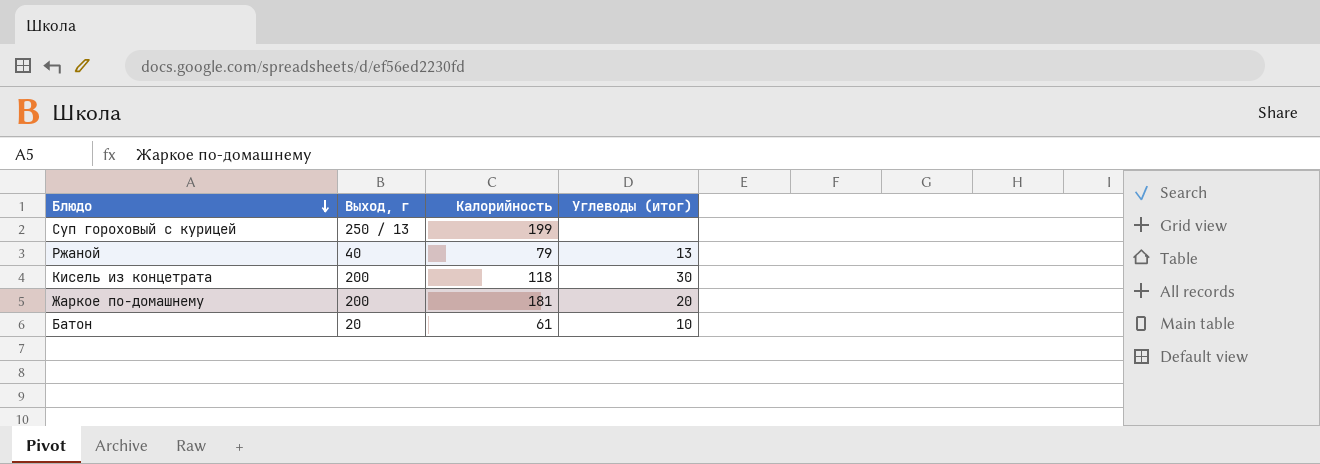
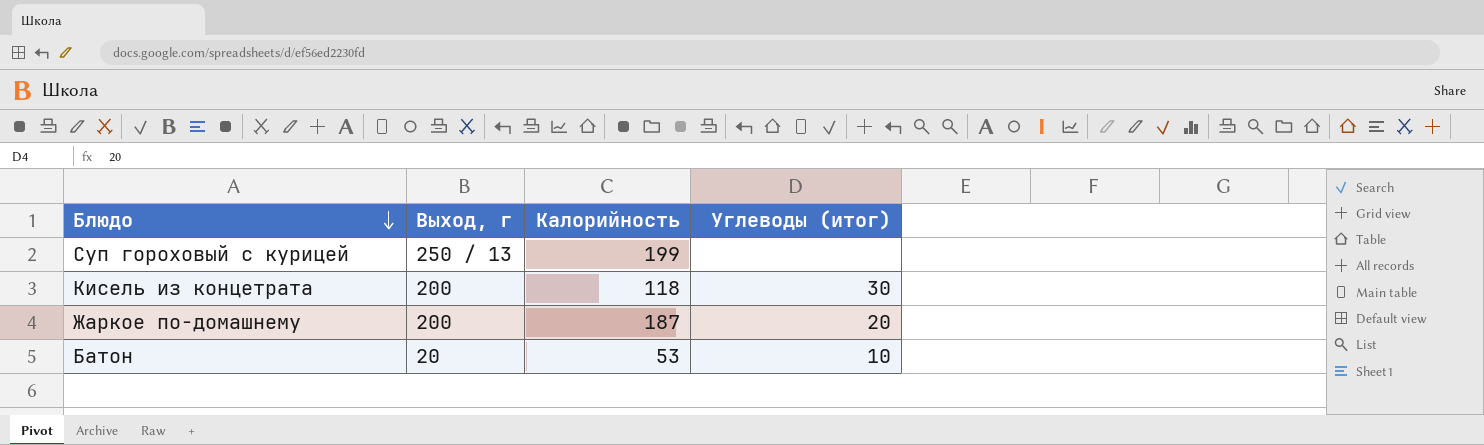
row Ржаной: 40 | 79 | 13 -> none
Жаркое по-домашнему | Калорийность: 181 -> 187
Батон | Калорийность: 61 -> 53

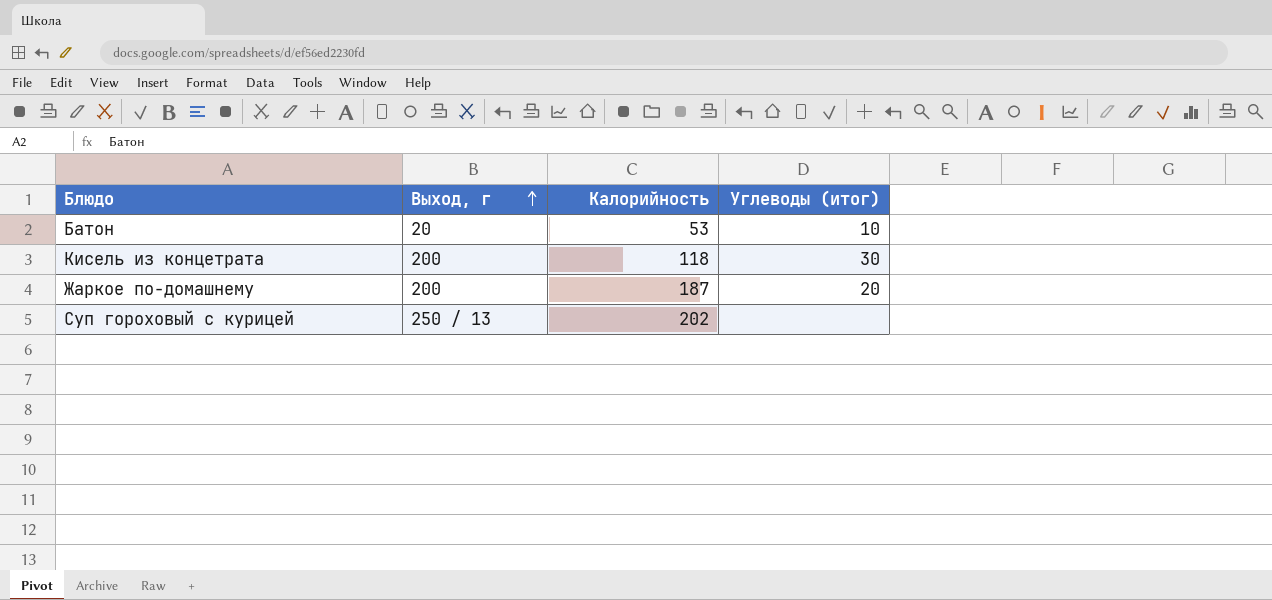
row order: Блюдо descending -> Выход, г ascending
Суп гороховый с курицей | Калорийность: 199 -> 202

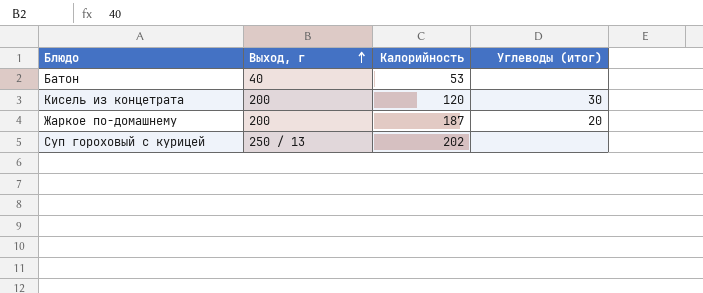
Батон | Выход, г: 20 -> 40
Батон | Углеводы (итог): 10 -> none
Кисель из концетрата | Калорийность: 118 -> 120

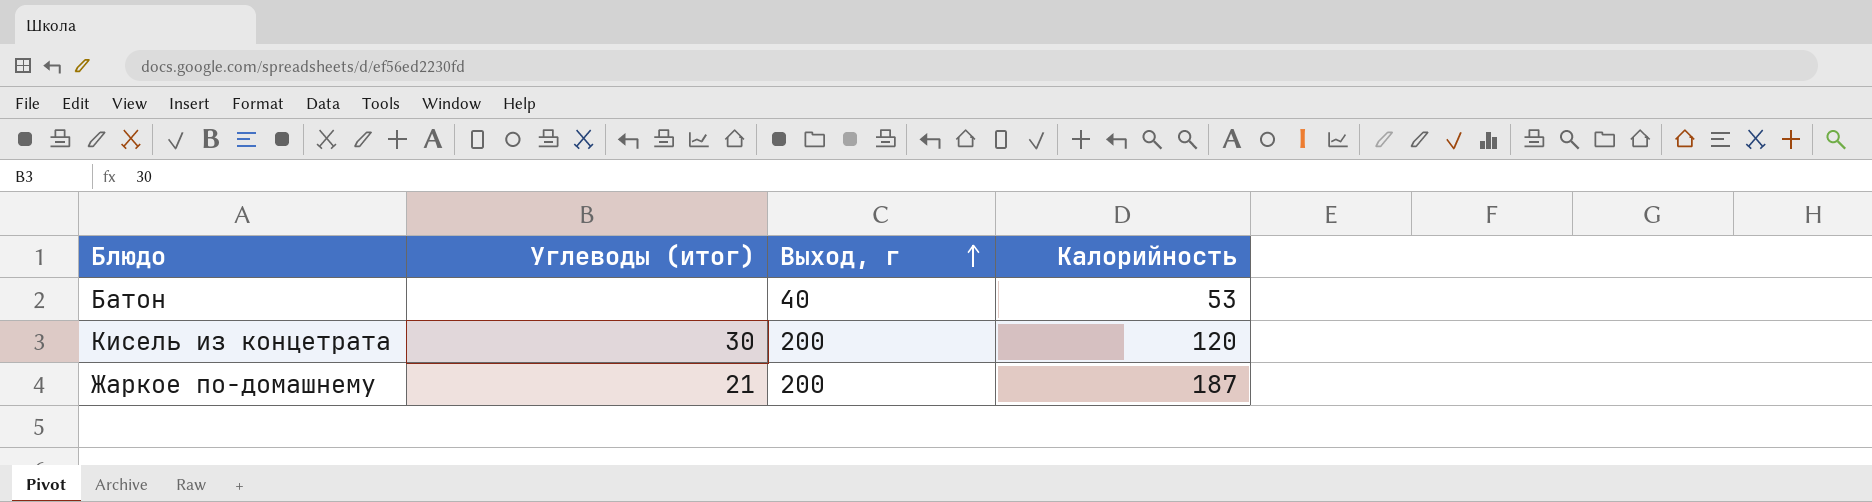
column Углеводы (итог) | position: 4 -> 2
row Суп гороховый с курицей: 250 / 13 | 202 | none -> none
Жаркое по-домашнему | Углеводы (итог): 20 -> 21

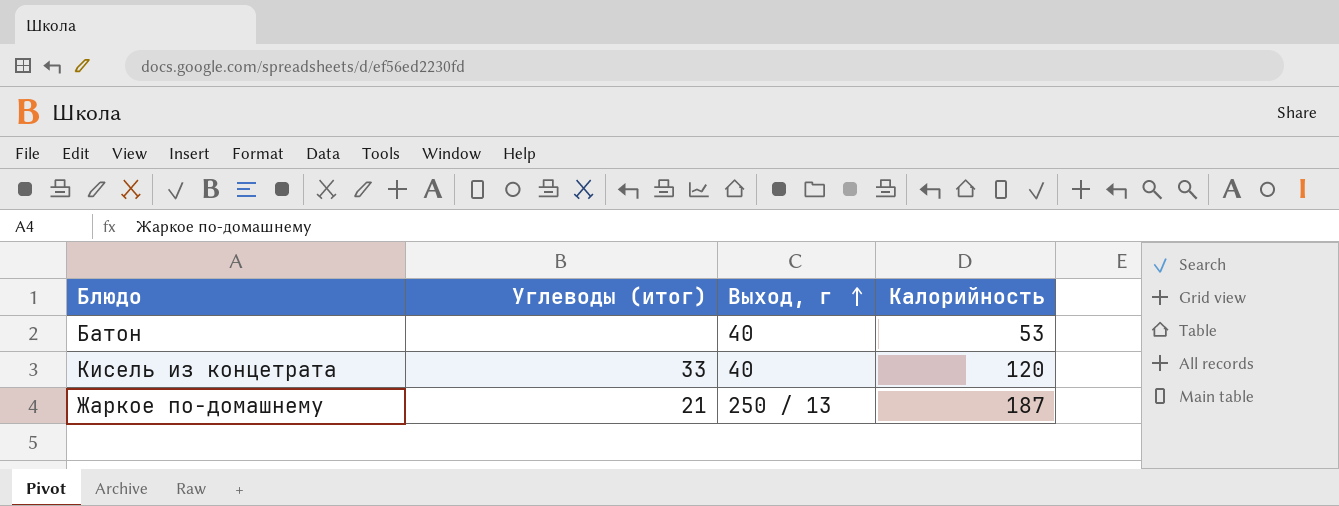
Кисель из концетрата | Углеводы (итог): 30 -> 33
Кисель из концетрата | Выход, г: 200 -> 40
Жаркое по-домашнему | Выход, г: 200 -> 250 / 13

